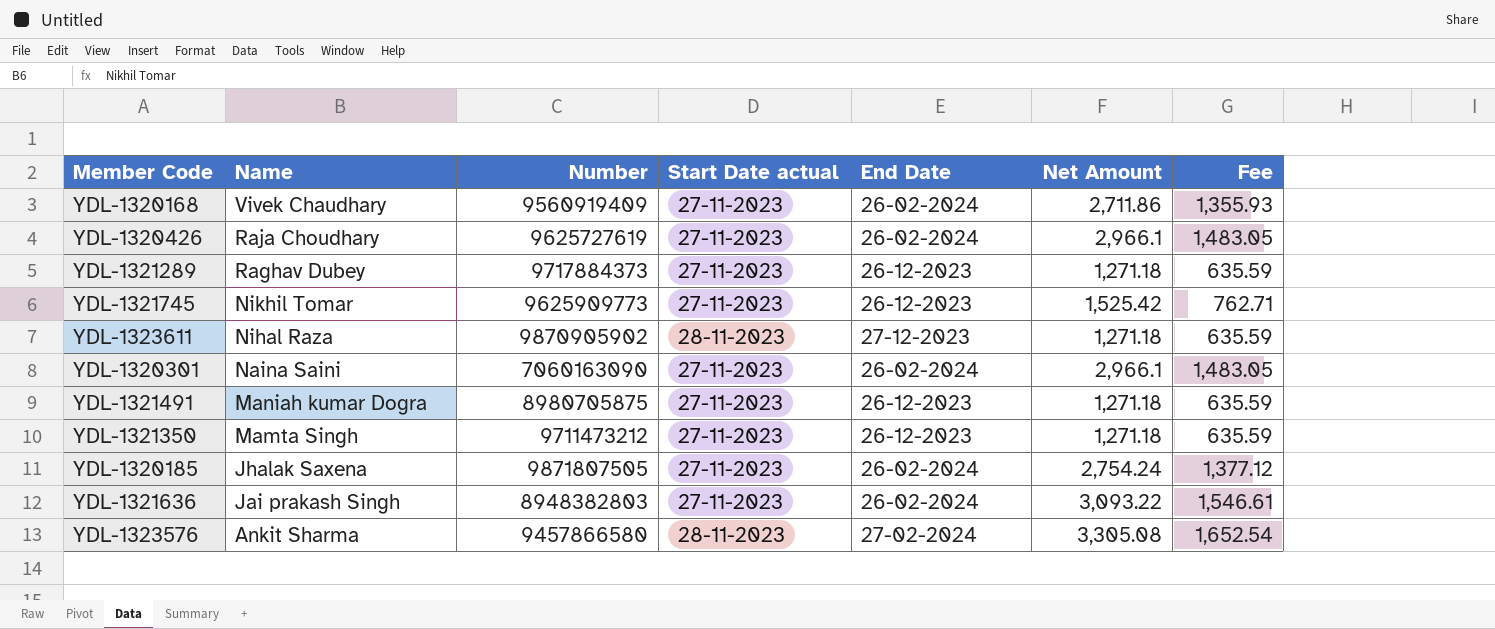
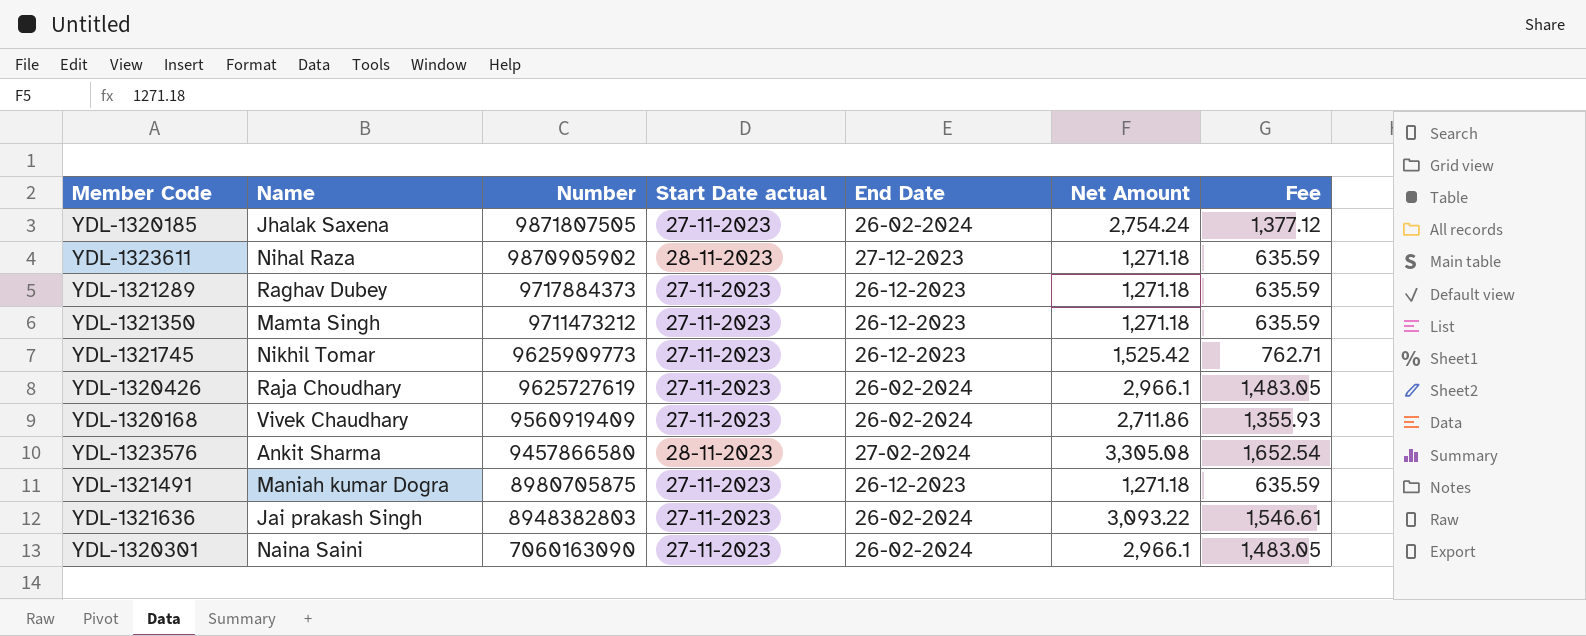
row order: Name descending -> Number descending

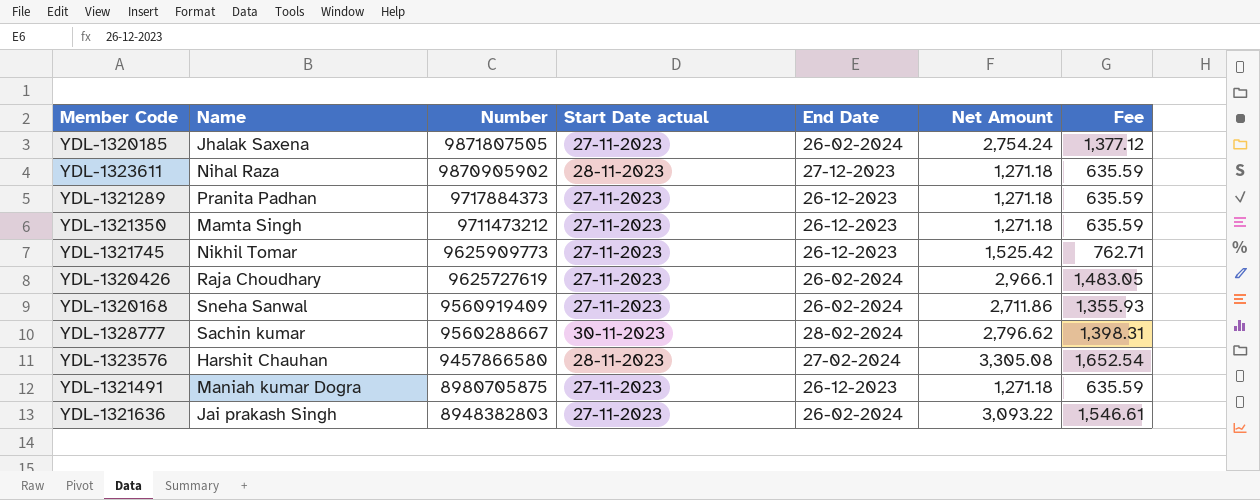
row YDL-1320301: Naina Saini | 7060163090 | 27-11-2023 | 26-02-2024 | 2,966.1 | 1,483.05 -> none
YDL-1321289 | Name: Raghav Dubey -> Pranita Padhan
YDL-1320168 | Name: Vivek Chaudhary -> Sneha Sanwal
row YDL-1328777: none -> Sachin kumar | 9560288667 | 30-11-2023 | 28-02-2024 | 2,796.62 | 1,398.31
YDL-1323576 | Name: Ankit Sharma -> Harshit Chauhan

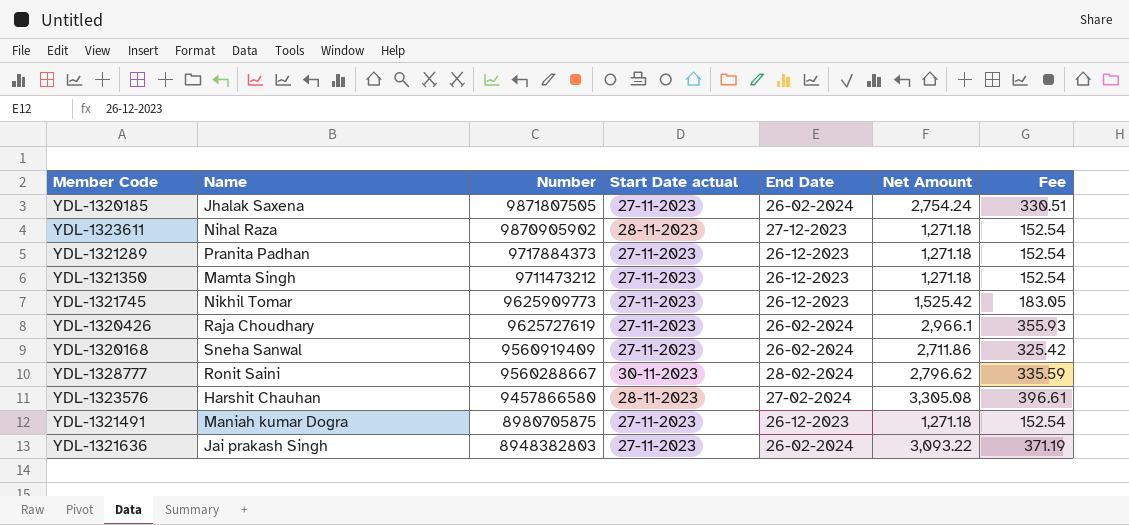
column Fee | formula: [Net Amount] * 0.5 -> [Net Amount] * 0.12
YDL-1328777 | Name: Sachin kumar -> Ronit Saini

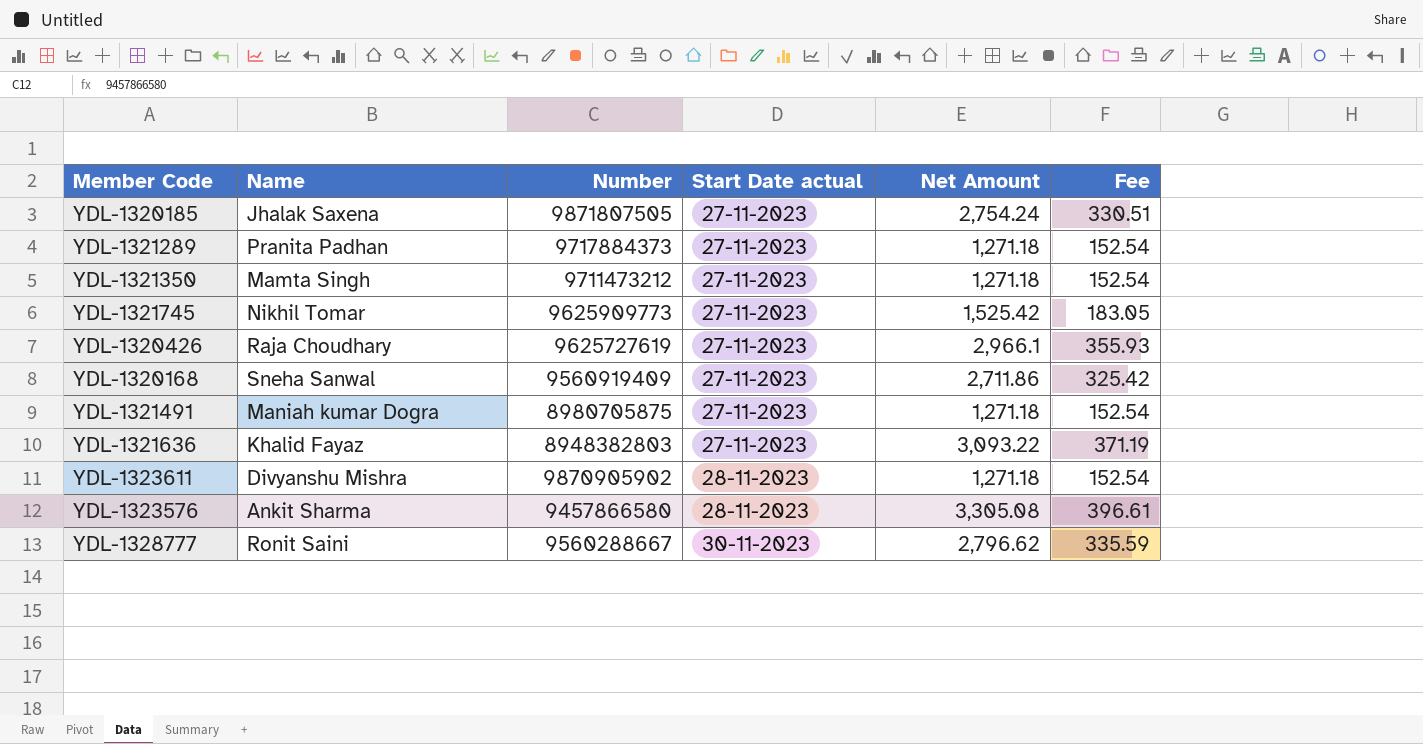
row order: Number descending -> Start Date actual ascending
column End Date | position: 5 -> none
YDL-1321636 | Name: Jai prakash Singh -> Khalid Fayaz
YDL-1323611 | Name: Nihal Raza -> Divyanshu Mishra
YDL-1323576 | Name: Harshit Chauhan -> Ankit Sharma

